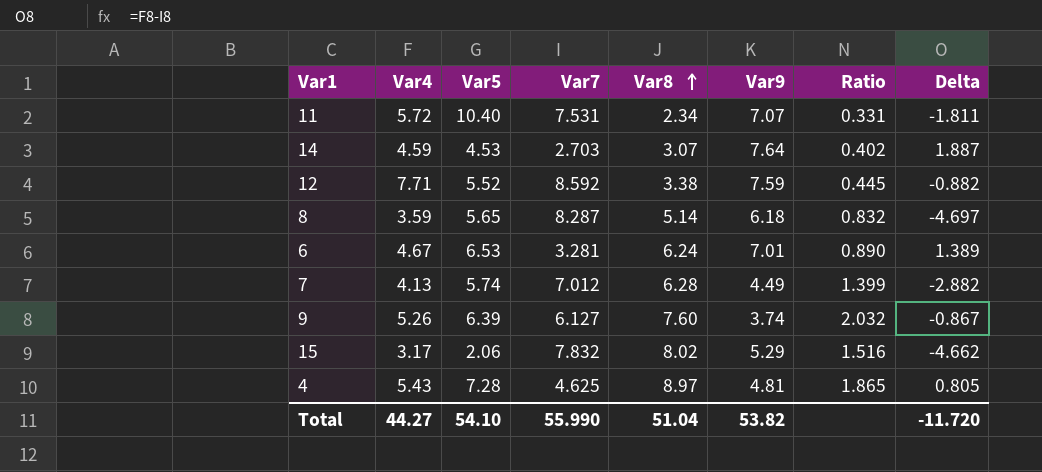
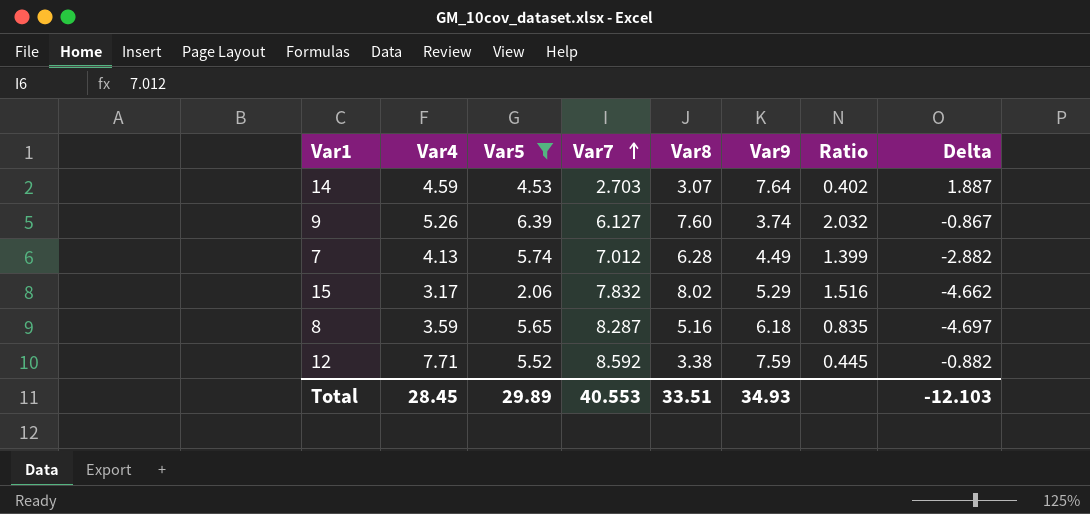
filter: none -> Var5 <= 6.39
row order: Var8 ascending -> Var7 ascending
8 | Var8: 5.14 -> 5.16
8 | Ratio: 0.832 -> 0.835
Total | Var4: 44.27 -> 28.45
Total | Var5: 54.10 -> 29.89
Total | Var7: 55.990 -> 40.553
Total | Var8: 51.04 -> 33.51
Total | Var9: 53.82 -> 34.93
Total | Delta: -11.720 -> -12.103

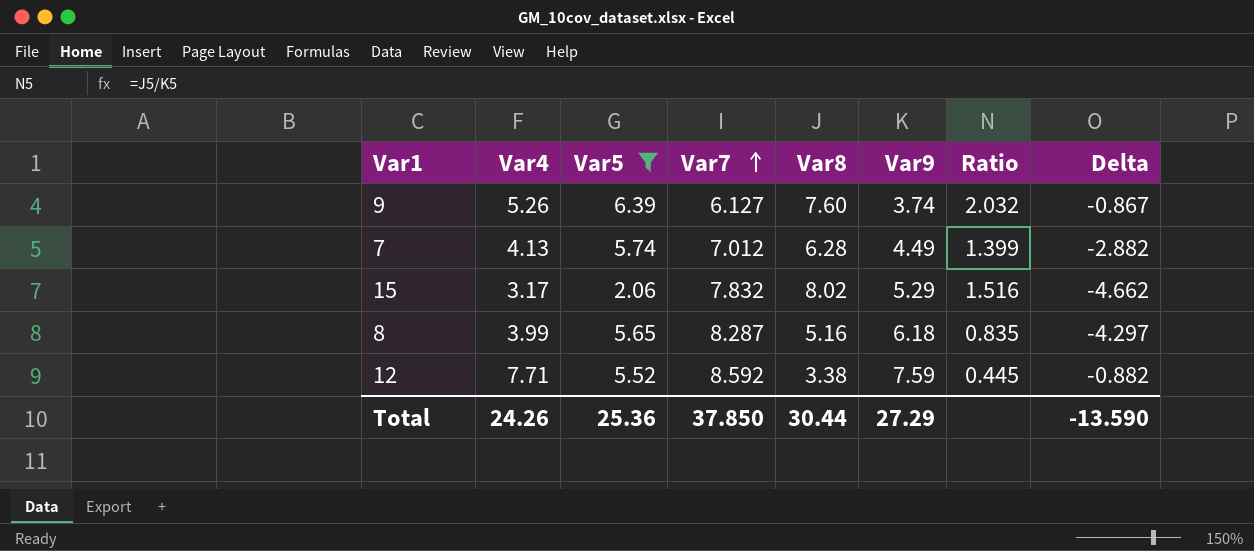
row 14: 4.59 | 4.53 | 2.703 | 3.07 | 7.64 | 0.402 | 1.887 -> none
8 | Var4: 3.59 -> 3.99
8 | Delta: -4.697 -> -4.297
Total | Var4: 28.45 -> 24.26
Total | Var5: 29.89 -> 25.36
Total | Var7: 40.553 -> 37.850
Total | Var8: 33.51 -> 30.44
Total | Var9: 34.93 -> 27.29
Total | Delta: -12.103 -> -13.590

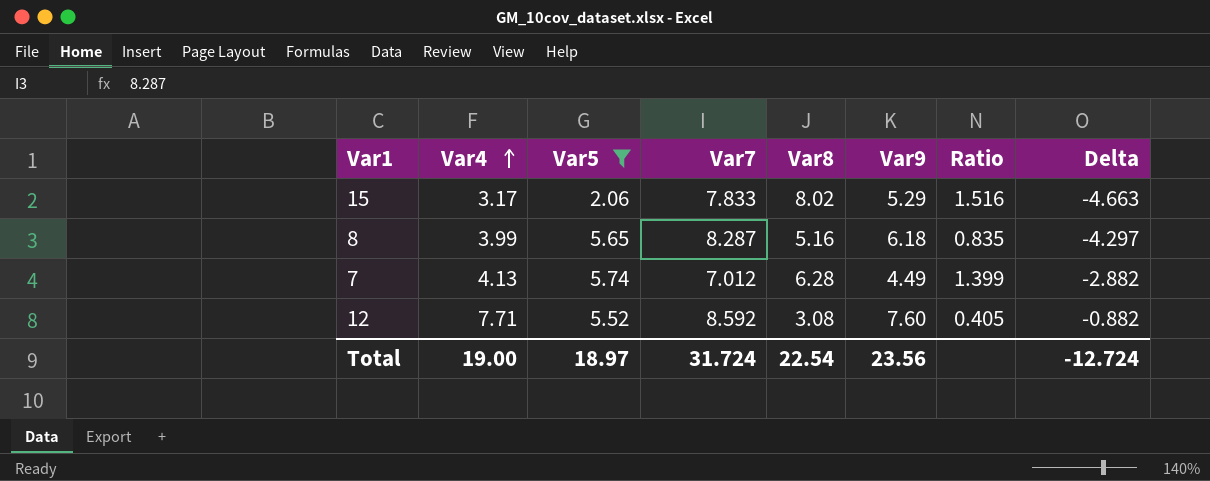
row order: Var7 ascending -> Var4 ascending
row 9: 5.26 | 6.39 | 6.127 | 7.60 | 3.74 | 2.032 | -0.867 -> none
15 | Var7: 7.832 -> 7.833
15 | Delta: -4.662 -> -4.663
12 | Var8: 3.38 -> 3.08
12 | Var9: 7.59 -> 7.60
12 | Ratio: 0.445 -> 0.405
Total | Var4: 24.26 -> 19.00
Total | Var5: 25.36 -> 18.97
Total | Var7: 37.850 -> 31.724
Total | Var8: 30.44 -> 22.54
Total | Var9: 27.29 -> 23.56
Total | Delta: -13.590 -> -12.724

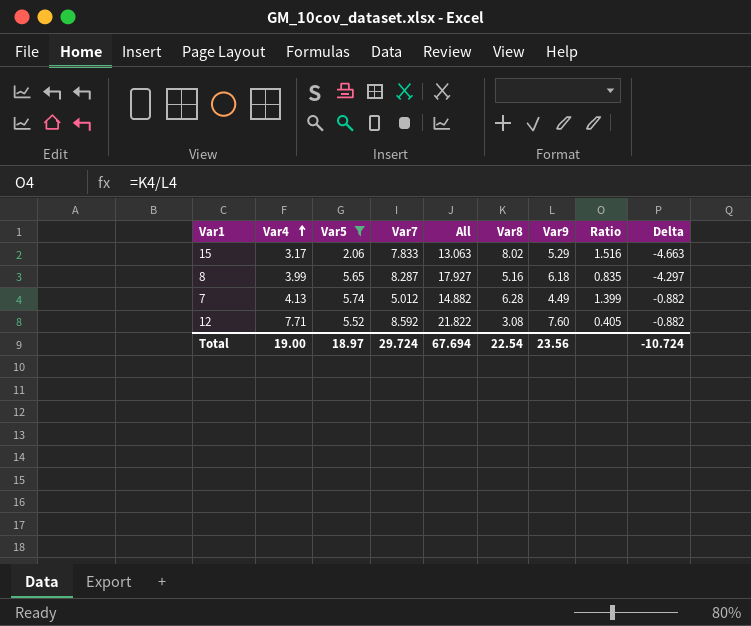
column All | formula: none -> [Var4] + [Var5] + [Var7]
7 | Var7: 7.012 -> 5.012
7 | Delta: -2.882 -> -0.882
Total | Var7: 31.724 -> 29.724
Total | Delta: -12.724 -> -10.724

